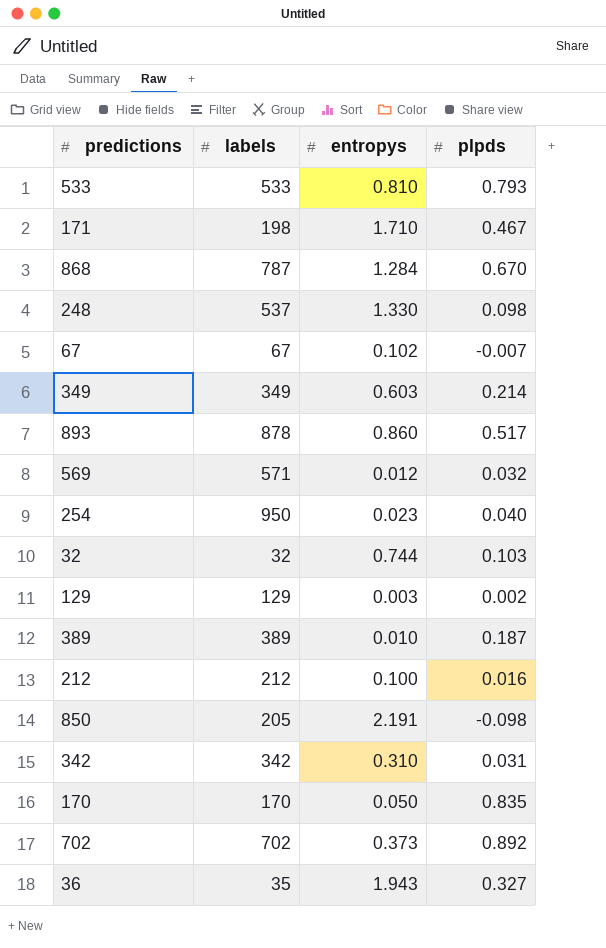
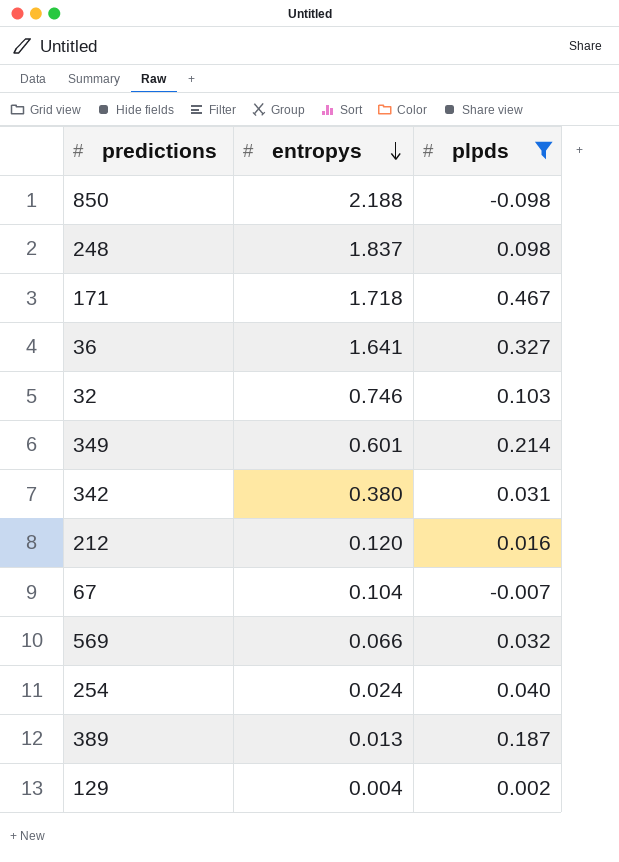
filter: none -> plpds <= 0.467
row order: none -> entropys descending
column labels | position: 2 -> none
850 | entropys: 2.191 -> 2.188
248 | entropys: 1.330 -> 1.837
171 | entropys: 1.710 -> 1.718
36 | entropys: 1.943 -> 1.641
32 | entropys: 0.744 -> 0.746
349 | entropys: 0.603 -> 0.601
342 | entropys: 0.310 -> 0.380
212 | entropys: 0.100 -> 0.120
67 | entropys: 0.102 -> 0.104
569 | entropys: 0.012 -> 0.066
254 | entropys: 0.023 -> 0.024
389 | entropys: 0.010 -> 0.013
129 | entropys: 0.003 -> 0.004

